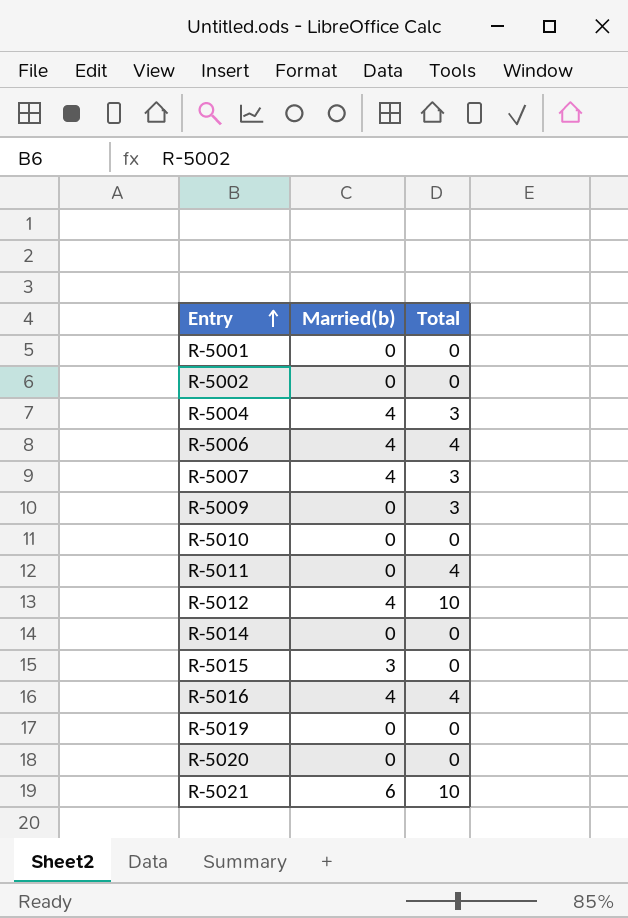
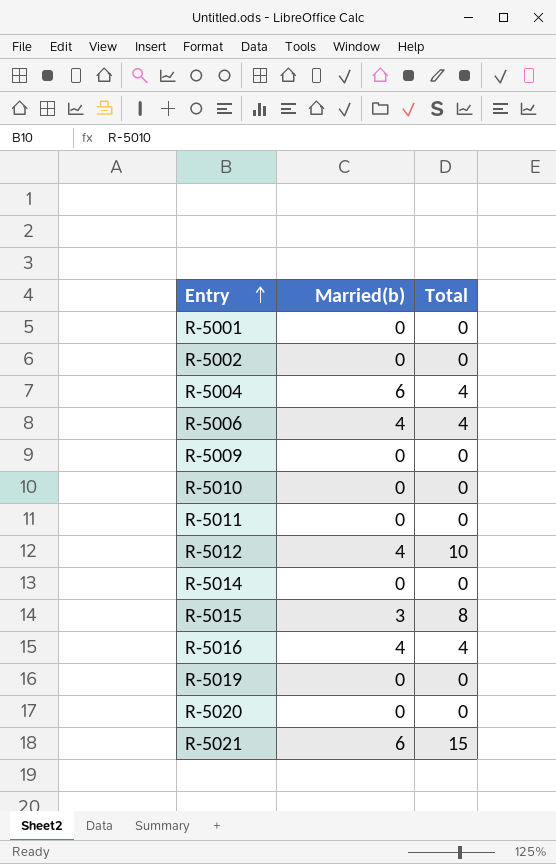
row R-5007: 4 | 3 -> none
R-5004 | Married(b): 4 -> 6
R-5004 | Total: 3 -> 4
R-5009 | Total: 3 -> 0
R-5011 | Total: 4 -> 0
R-5015 | Total: 0 -> 8
R-5021 | Total: 10 -> 15

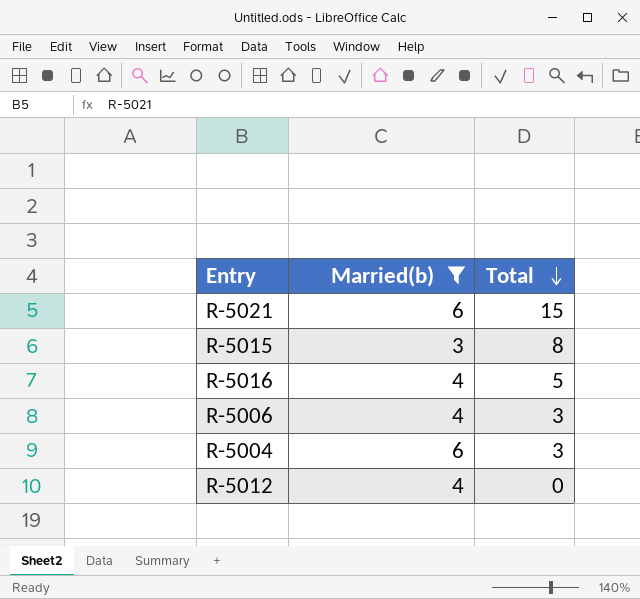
filter: none -> Married(b) != 0
row order: Entry ascending -> Total descending
R-5016 | Total: 4 -> 5
R-5006 | Total: 4 -> 3
R-5004 | Total: 4 -> 3
R-5012 | Total: 10 -> 0

